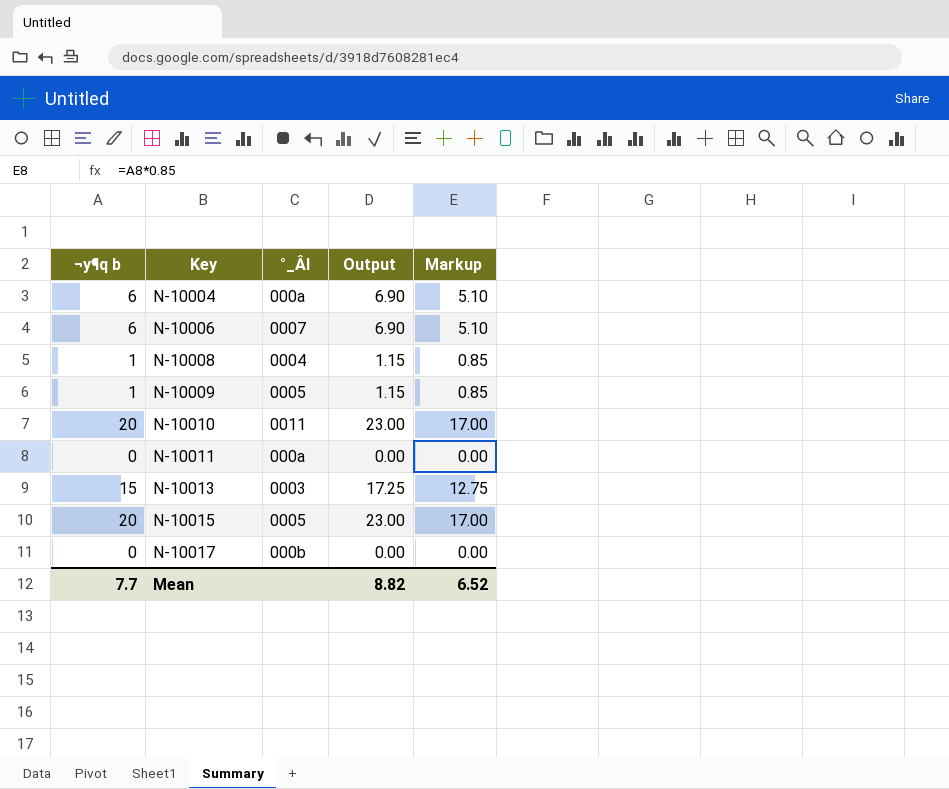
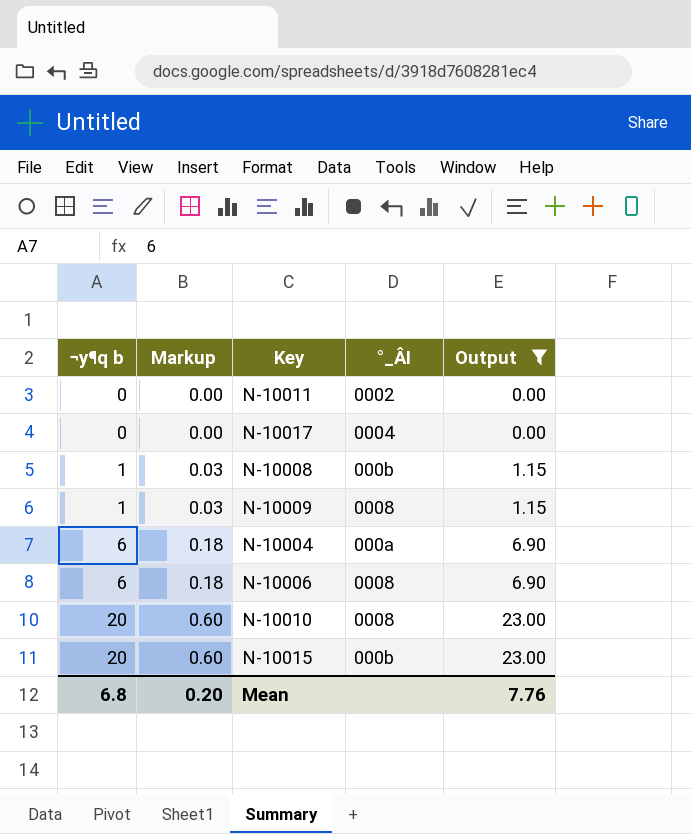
filter: none -> Output != 17.25
row order: Key ascending -> ¬y¶q b ascending
column Markup | formula: [¬y¶q b] * 0.85 -> [¬y¶q b] * 0.03
column Markup | position: 5 -> 2
N-10011 | °_ÂI: 000a -> 0002
N-10017 | °_ÂI: 000b -> 0004
N-10008 | °_ÂI: 0004 -> 000b
N-10009 | °_ÂI: 0005 -> 0008
N-10006 | °_ÂI: 0007 -> 0008
N-10010 | °_ÂI: 0011 -> 0008
N-10015 | °_ÂI: 0005 -> 000b
Mean | ¬y¶q b: 7.7 -> 6.8
Mean | Markup: 6.52 -> 0.20
Mean | Output: 8.82 -> 7.76

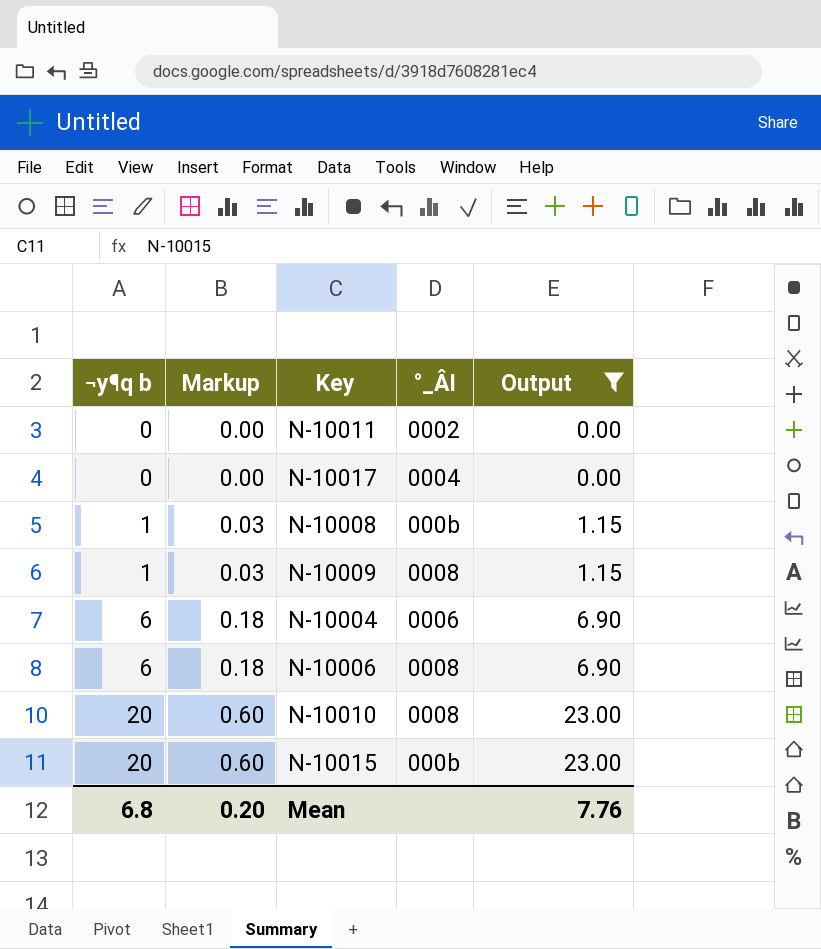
N-10004 | °_ÂI: 000a -> 0006

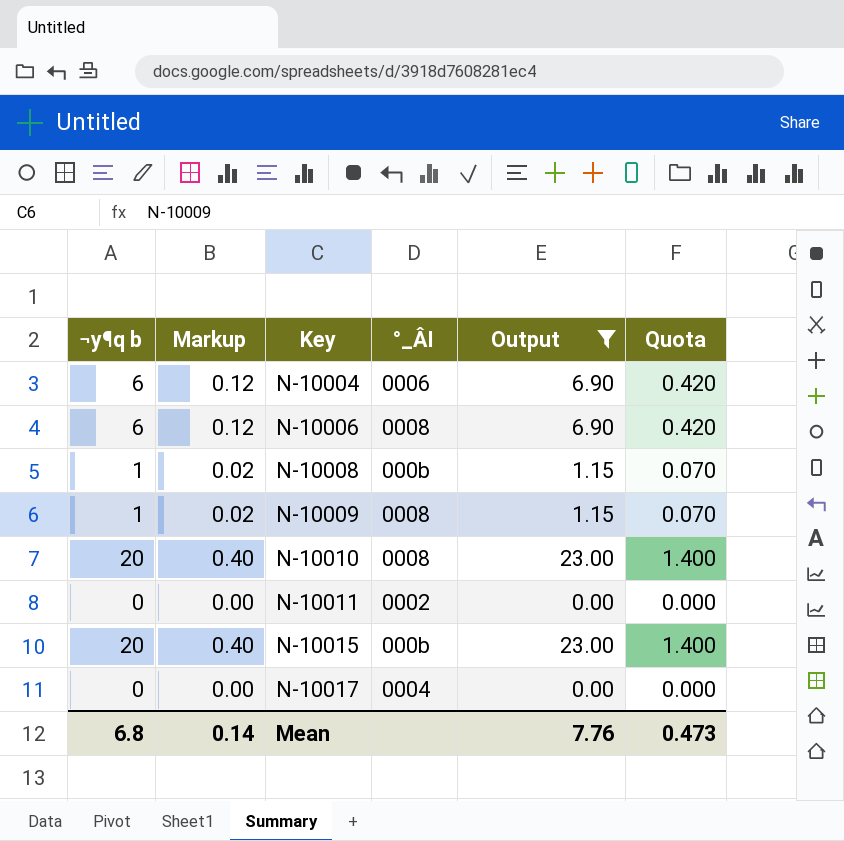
row order: ¬y¶q b ascending -> Key ascending
column Markup | formula: [¬y¶q b] * 0.03 -> [¬y¶q b] * 0.02
column Quota | formula: none -> [¬y¶q b] * 0.07
Mean | Markup: 0.20 -> 0.14

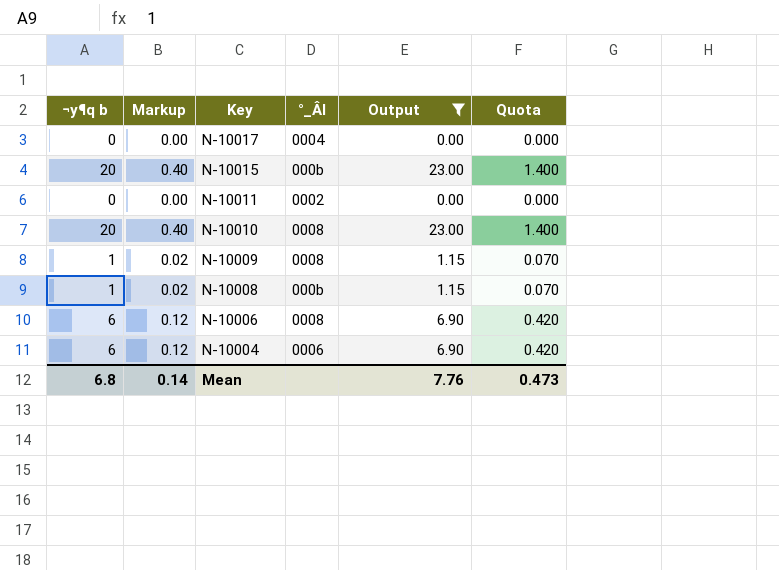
row order: Key ascending -> Key descending

